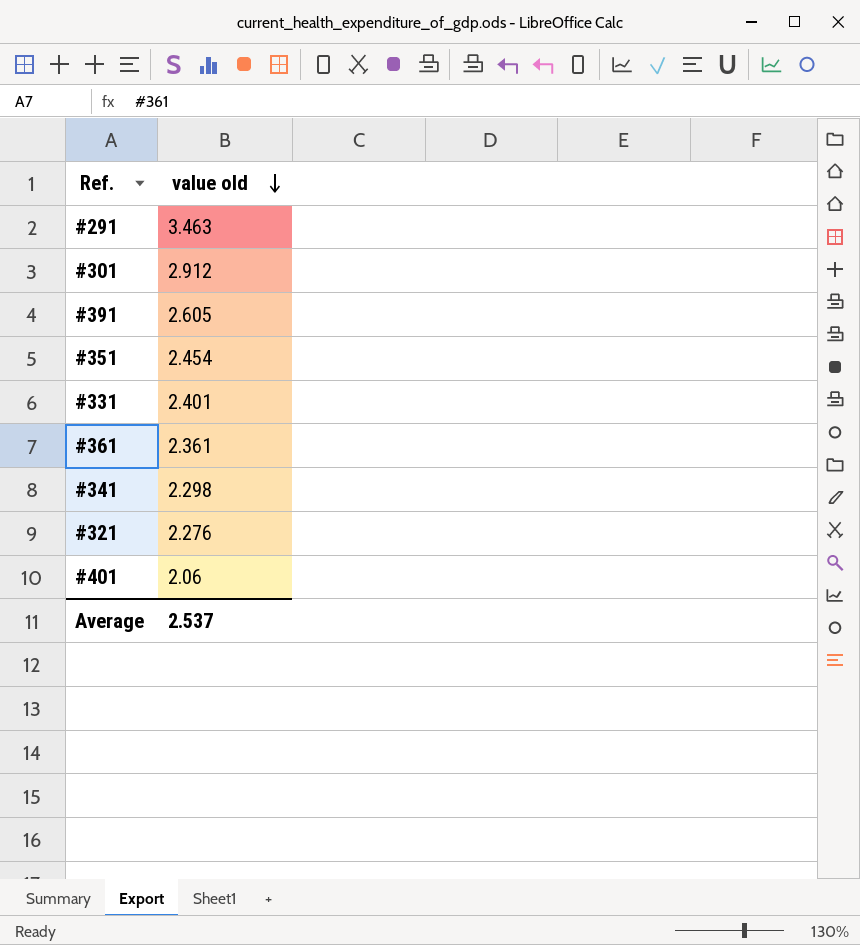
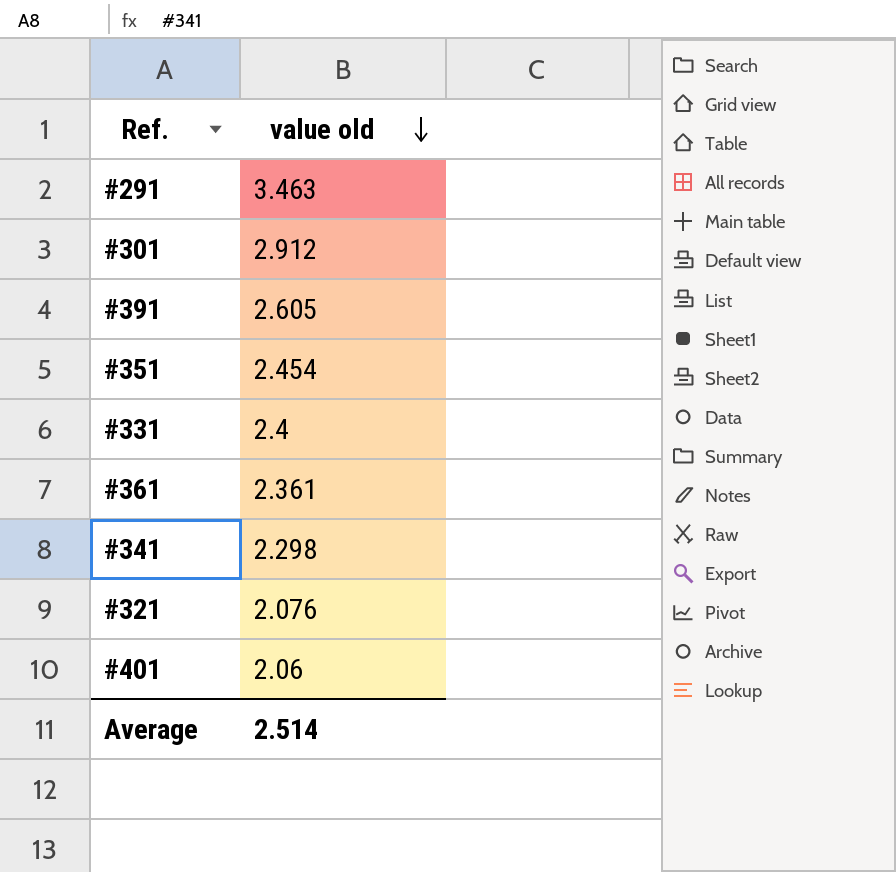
#331 | value old: 2.401 -> 2.4
#321 | value old: 2.276 -> 2.076
Average | value old: 2.537 -> 2.514

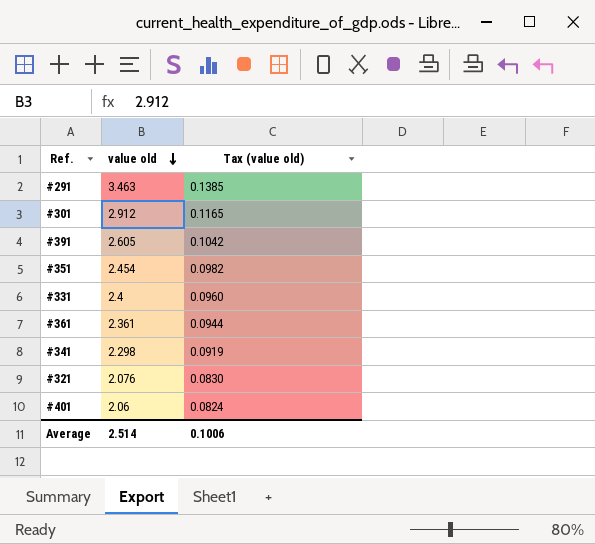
column Tax (value old) | formula: none -> [value old] * 0.04

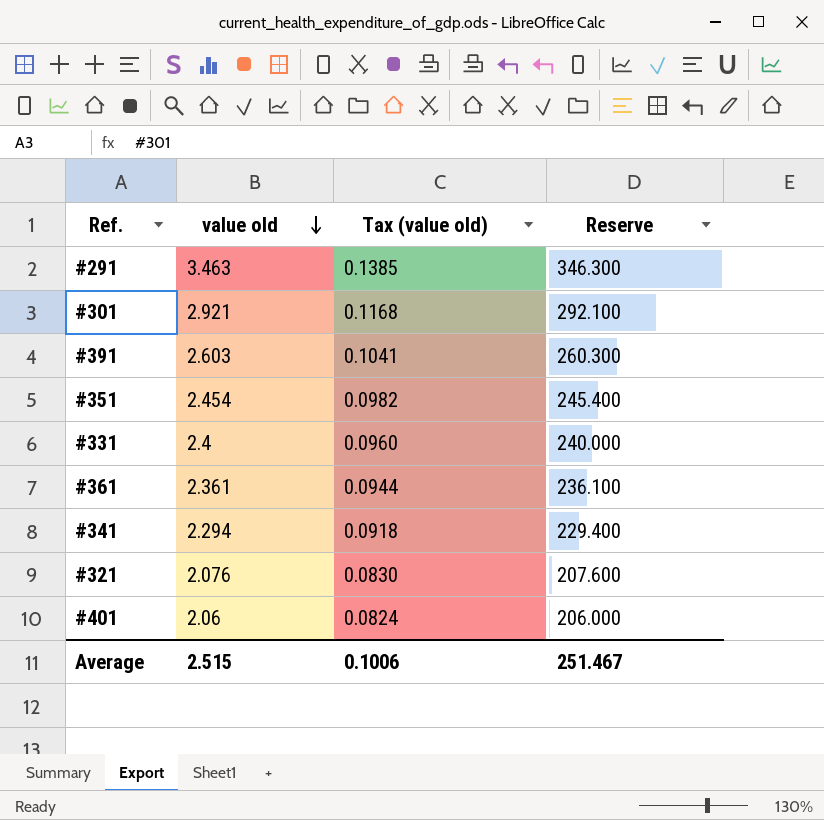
column Reserve | formula: none -> [value old] * 100
#301 | value old: 2.912 -> 2.921
#301 | Tax (value old): 0.1165 -> 0.1168
#391 | value old: 2.605 -> 2.603
#391 | Tax (value old): 0.1042 -> 0.1041
#341 | value old: 2.298 -> 2.294
#341 | Tax (value old): 0.0919 -> 0.0918
Average | value old: 2.514 -> 2.515

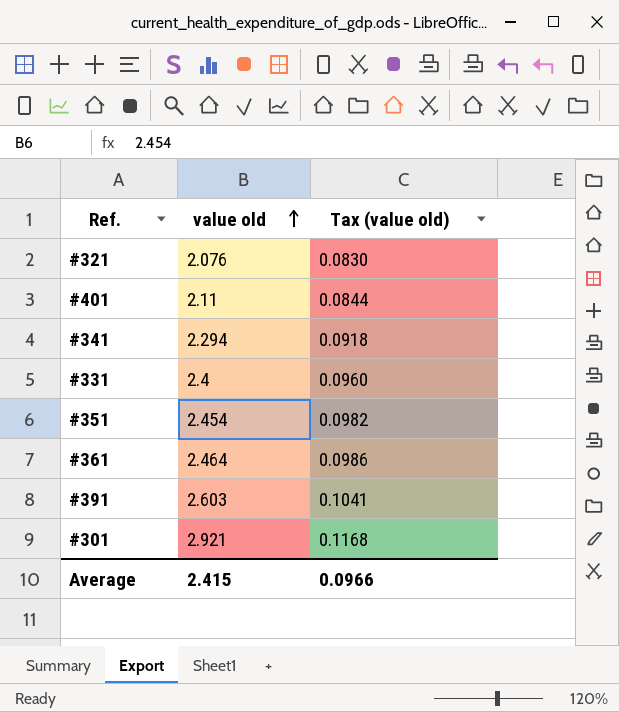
row order: value old descending -> value old ascending
column Reserve | formula: [value old] * 100 -> none
row #291: 3.463 | 0.1385 | 346.300 -> none
#401 | value old: 2.06 -> 2.11
#401 | Tax (value old): 0.0824 -> 0.0844
#361 | value old: 2.361 -> 2.464
#361 | Tax (value old): 0.0944 -> 0.0986
Average | value old: 2.515 -> 2.415
Average | Tax (value old): 0.1006 -> 0.0966

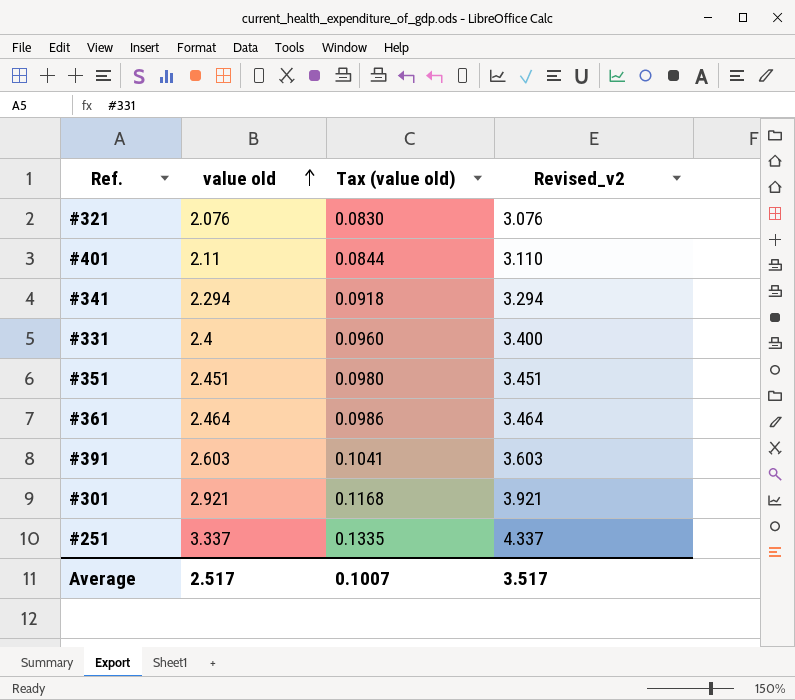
column Revised_v2 | formula: none -> [value old] + 1
#351 | value old: 2.454 -> 2.451
#351 | Tax (value old): 0.0982 -> 0.0980
row #251: none -> 3.337 | 0.1335 | 4.337
Average | value old: 2.415 -> 2.517
Average | Tax (value old): 0.0966 -> 0.1007

